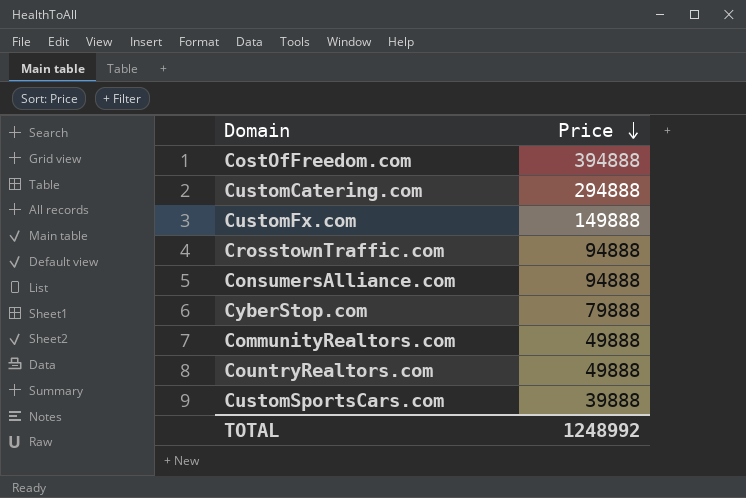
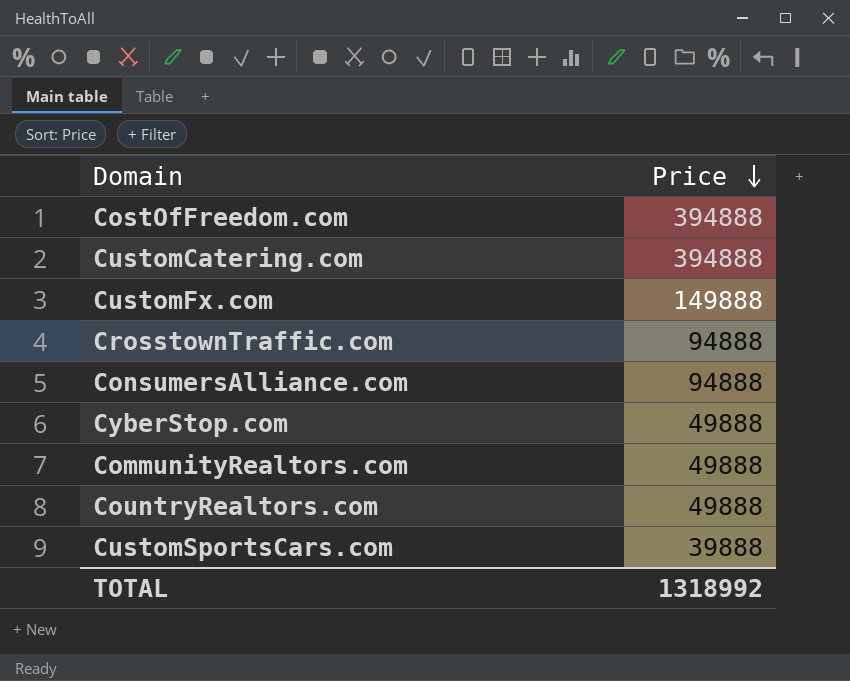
CustomCatering.com | Price: 294888 -> 394888
CyberStop.com | Price: 79888 -> 49888
TOTAL | Price: 1248992 -> 1318992

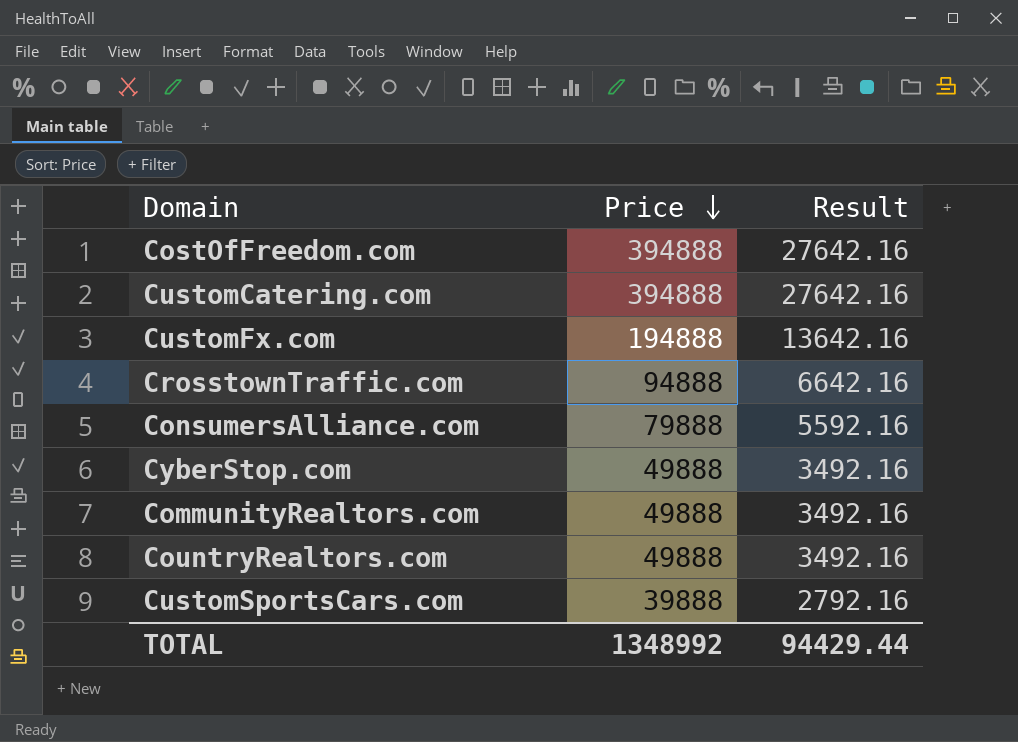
column Result | formula: none -> [Price] * 0.07
CustomFx.com | Price: 149888 -> 194888
ConsumersAlliance.com | Price: 94888 -> 79888
TOTAL | Price: 1318992 -> 1348992

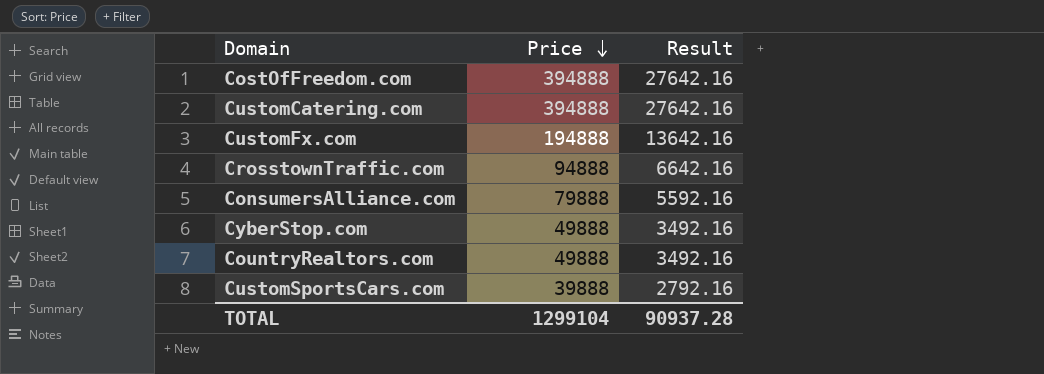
row CommunityRealtors.com: 49888 | 3492.16 -> none
TOTAL | Price: 1348992 -> 1299104
TOTAL | Result: 94429.44 -> 90937.28

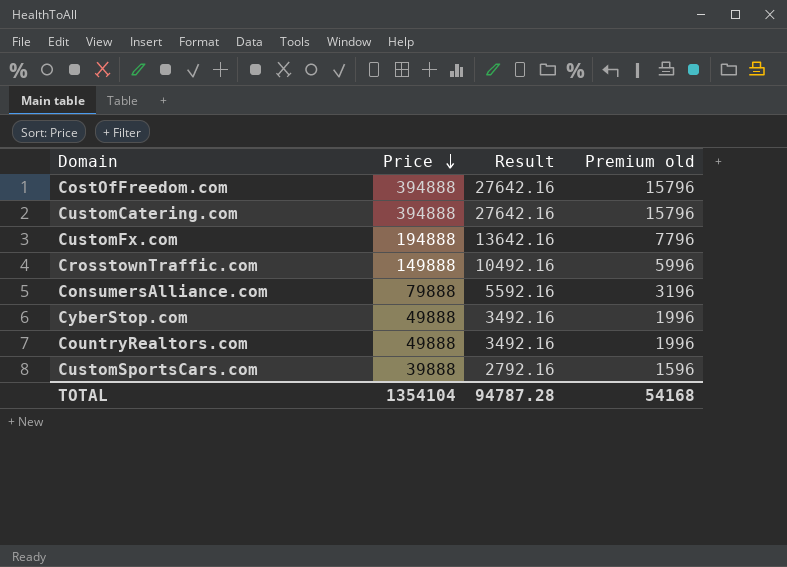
column Premium old | formula: none -> [Price] * 0.04
CrosstownTraffic.com | Price: 94888 -> 149888
CrosstownTraffic.com | Result: 6642.16 -> 10492.16
TOTAL | Price: 1299104 -> 1354104
TOTAL | Result: 90937.28 -> 94787.28

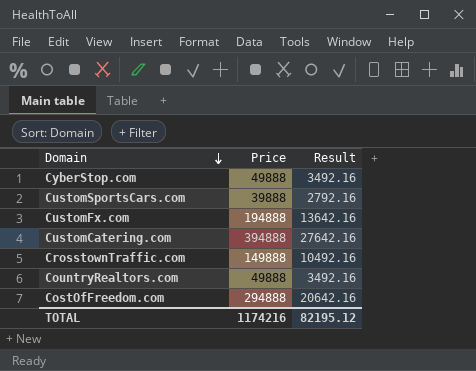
row order: Price descending -> Domain descending
column Premium old | formula: [Price] * 0.04 -> none
row ConsumersAlliance.com: 79888 | 5592.16 | 3196 -> none
CostOfFreedom.com | Price: 394888 -> 294888
CostOfFreedom.com | Result: 27642.16 -> 20642.16
TOTAL | Price: 1354104 -> 1174216
TOTAL | Result: 94787.28 -> 82195.12

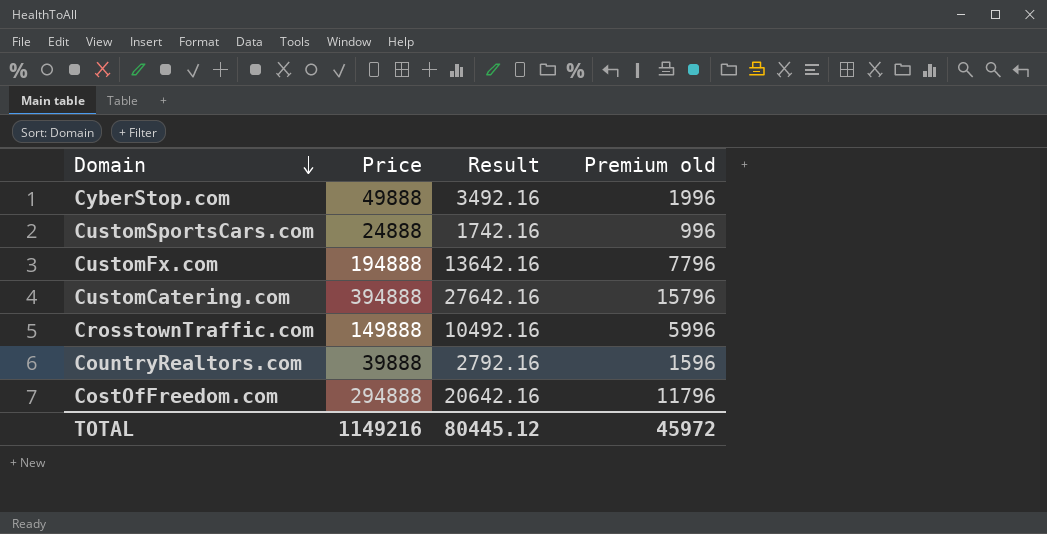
column Premium old | formula: none -> [Price] * 0.04
CustomSportsCars.com | Price: 39888 -> 24888
CustomSportsCars.com | Result: 2792.16 -> 1742.16
CountryRealtors.com | Price: 49888 -> 39888
CountryRealtors.com | Result: 3492.16 -> 2792.16
TOTAL | Price: 1174216 -> 1149216
TOTAL | Result: 82195.12 -> 80445.12

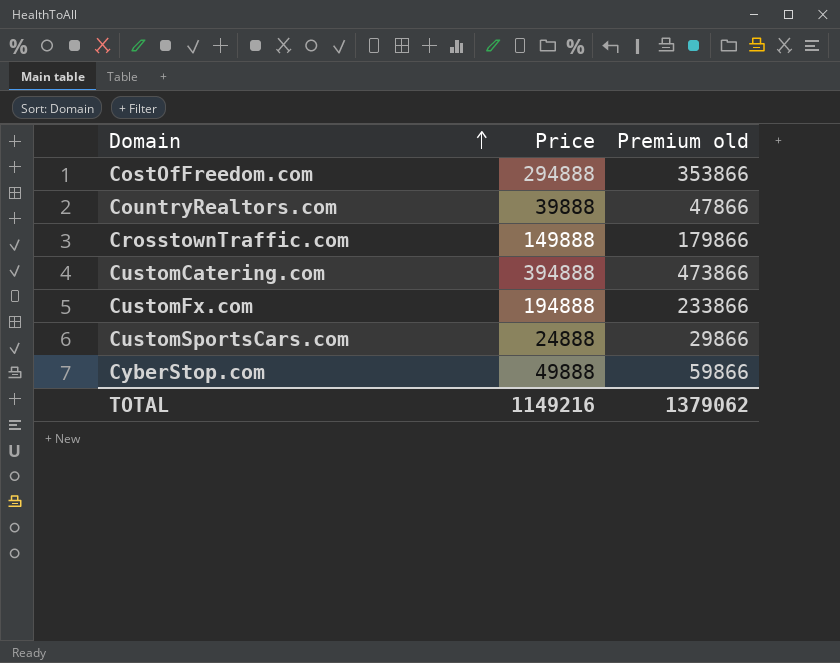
row order: Domain descending -> Domain ascending
column Result | formula: [Price] * 0.07 -> none
column Premium old | formula: [Price] * 0.04 -> [Price] * 1.2
TOTAL | Premium old: 45972 -> 1379062

